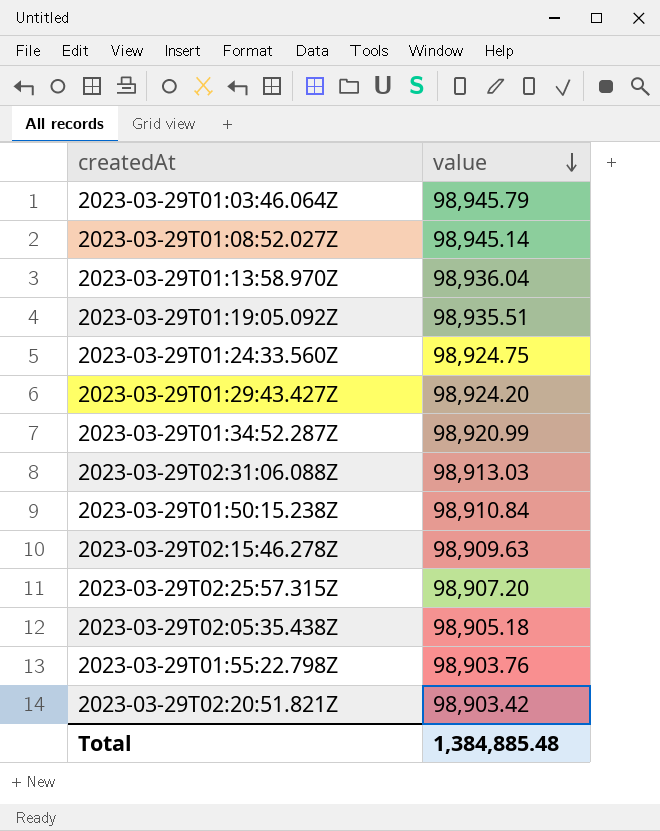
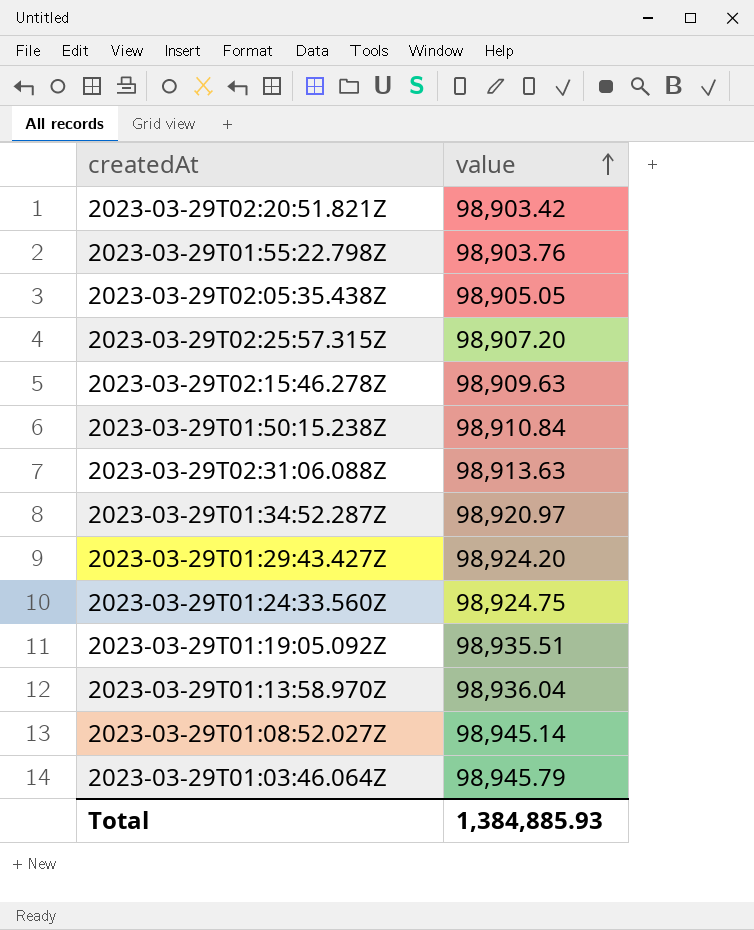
row order: value descending -> value ascending
2023-03-29T02:05:35.438Z | value: 98,905.18 -> 98,905.05
2023-03-29T02:31:06.088Z | value: 98,913.03 -> 98,913.63
2023-03-29T01:34:52.287Z | value: 98,920.99 -> 98,920.97
Total | value: 1,384,885.48 -> 1,384,885.93

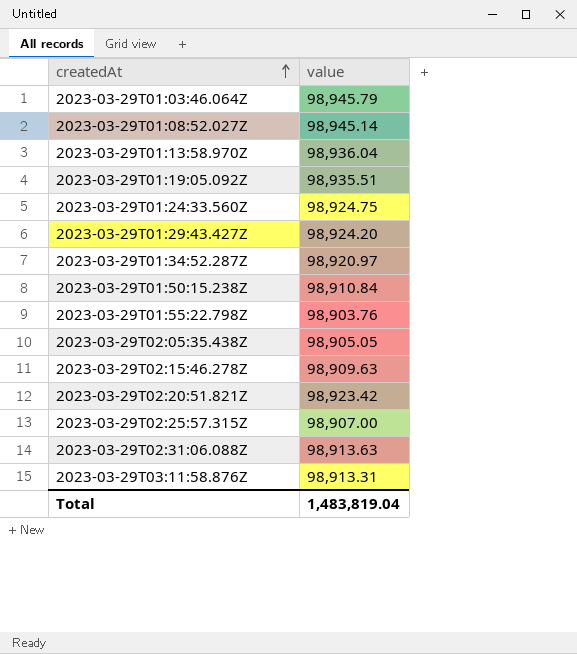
row order: value ascending -> createdAt ascending
2023-03-29T02:20:51.821Z | value: 98,903.42 -> 98,923.42
2023-03-29T02:25:57.315Z | value: 98,907.20 -> 98,907.00
row 2023-03-29T03:11:58.876Z: none -> 98,913.31
Total | value: 1,384,885.93 -> 1,483,819.04

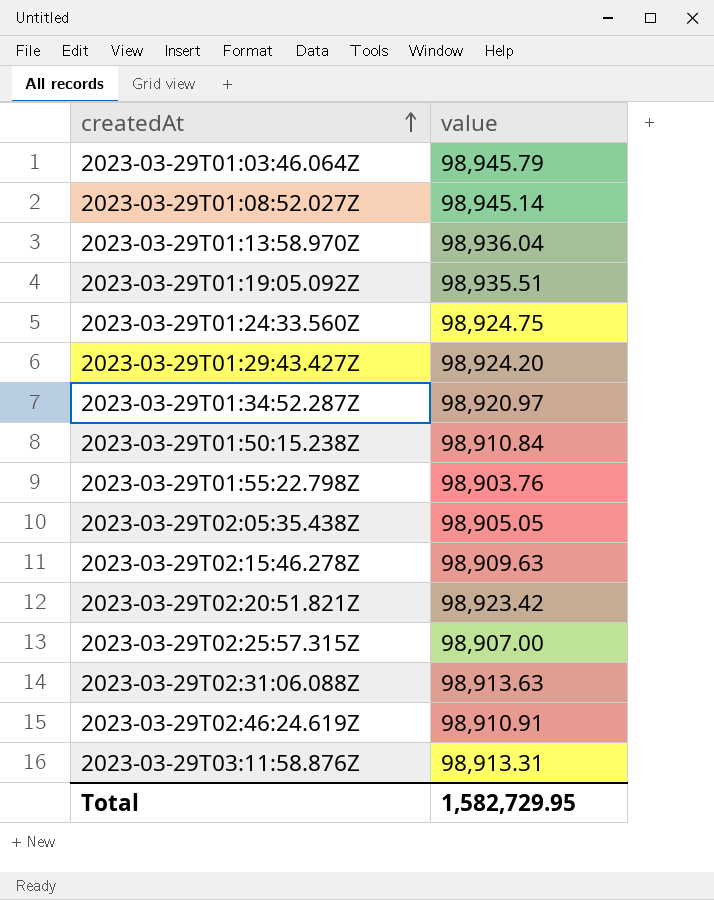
row 2023-03-29T02:46:24.619Z: none -> 98,910.91
Total | value: 1,483,819.04 -> 1,582,729.95

